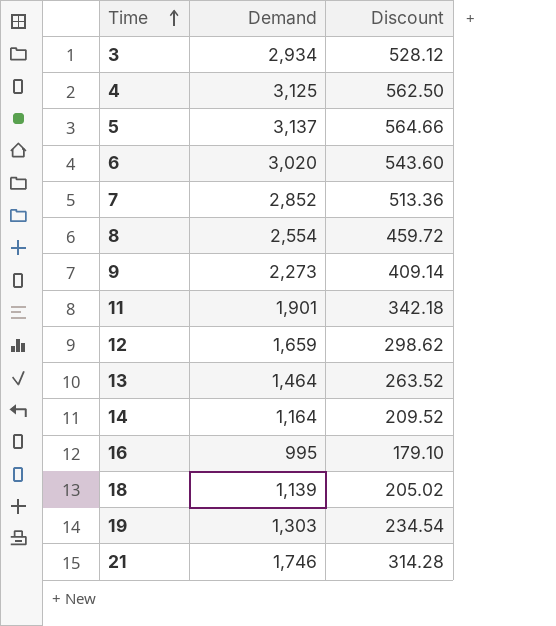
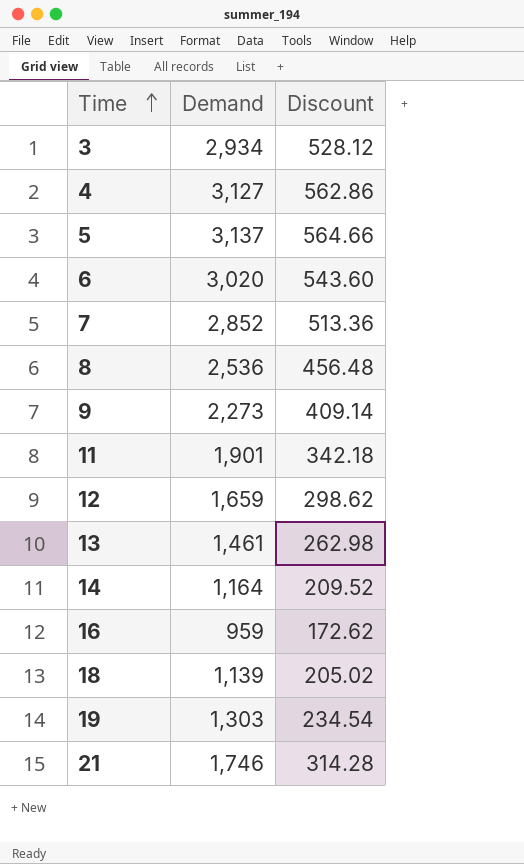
4 | Demand: 3,125 -> 3,127
4 | Discount: 562.50 -> 562.86
8 | Demand: 2,554 -> 2,536
8 | Discount: 459.72 -> 456.48
13 | Demand: 1,464 -> 1,461
13 | Discount: 263.52 -> 262.98
16 | Demand: 995 -> 959
16 | Discount: 179.10 -> 172.62

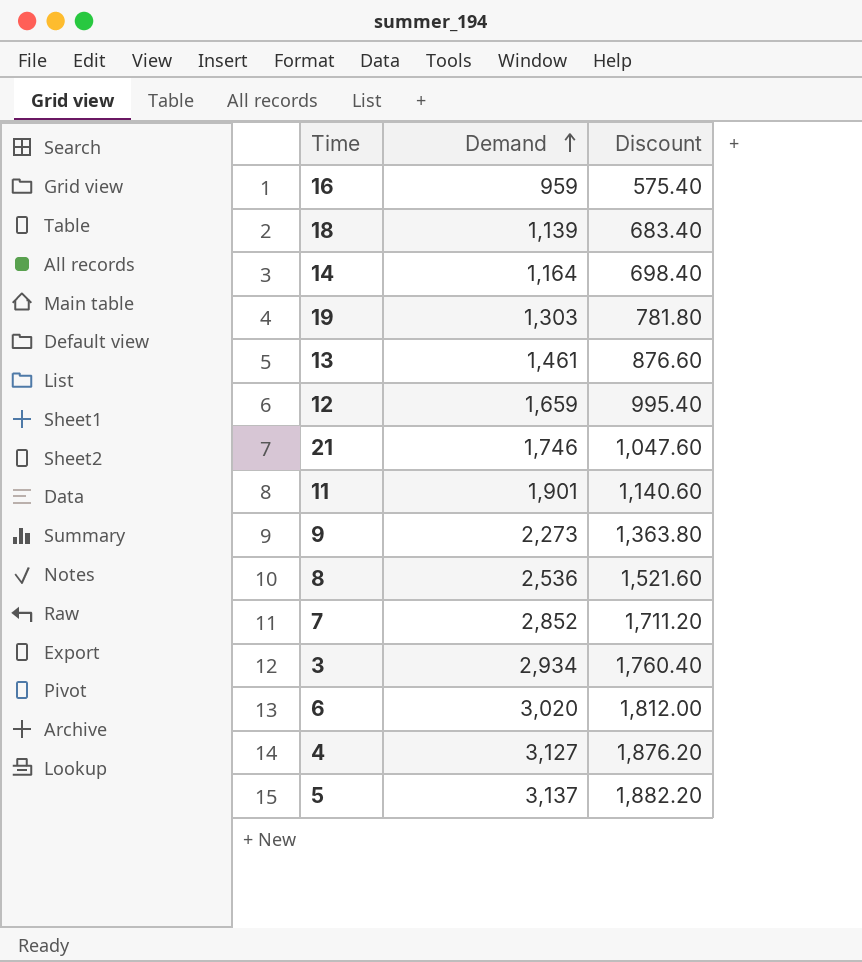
row order: Time ascending -> Demand ascending
column Discount | formula: [Demand] * 0.18 -> [Demand] * 0.6

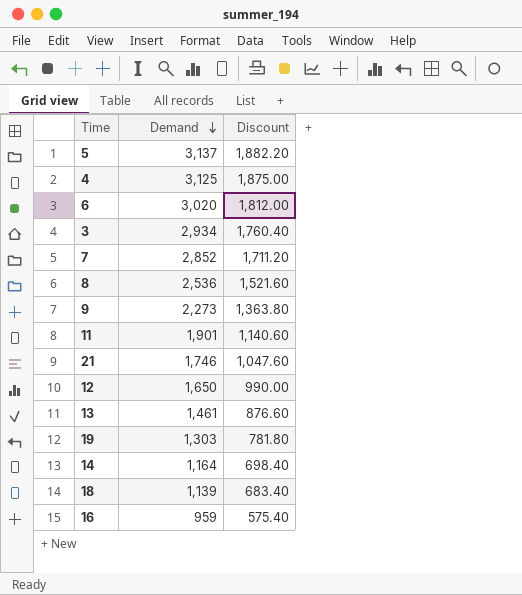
row order: Demand ascending -> Demand descending
4 | Demand: 3,127 -> 3,125
4 | Discount: 1,876.20 -> 1,875.00
12 | Demand: 1,659 -> 1,650
12 | Discount: 995.40 -> 990.00

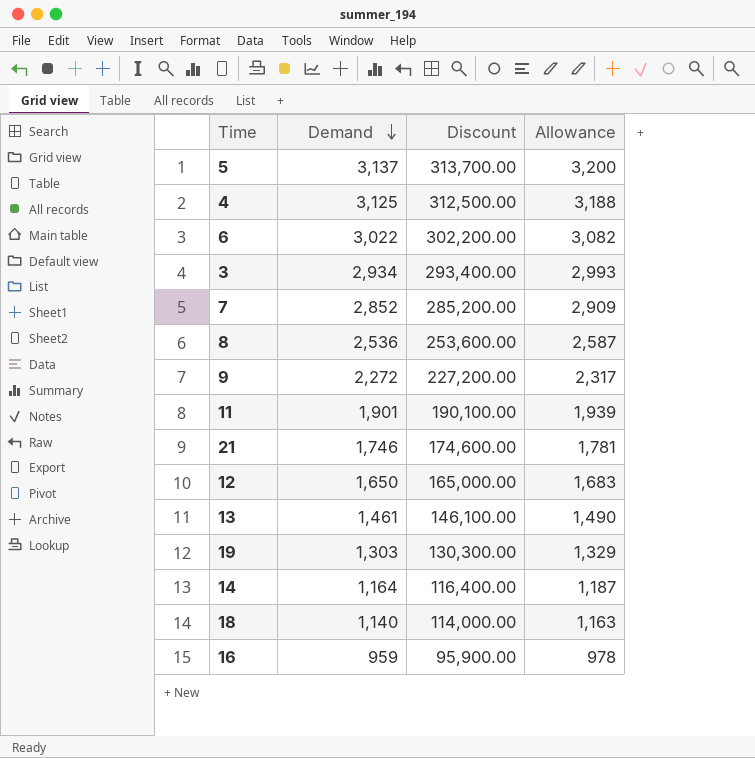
column Discount | formula: [Demand] * 0.6 -> [Demand] * 100
column Allowance | formula: none -> [Demand] * 1.02
6 | Demand: 3,020 -> 3,022
9 | Demand: 2,273 -> 2,272
18 | Demand: 1,139 -> 1,140

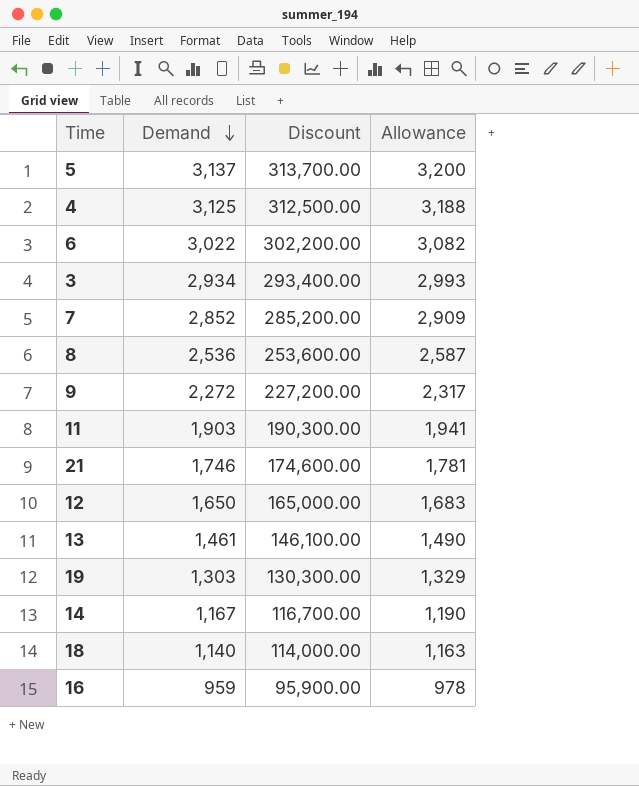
11 | Demand: 1,901 -> 1,903
11 | Discount: 190,100.00 -> 190,300.00
11 | Allowance: 1,939 -> 1,941
14 | Demand: 1,164 -> 1,167
14 | Discount: 116,400.00 -> 116,700.00
14 | Allowance: 1,187 -> 1,190

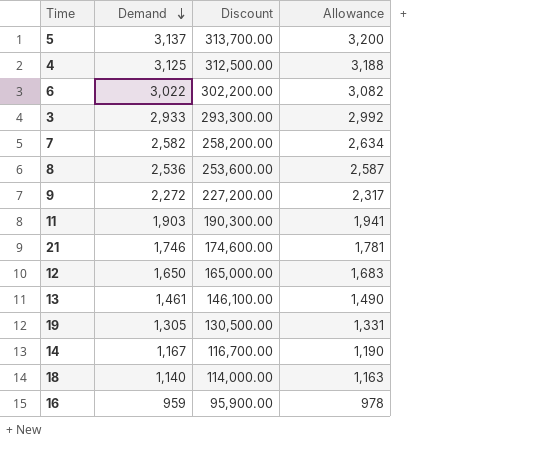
3 | Demand: 2,934 -> 2,933
3 | Discount: 293,400.00 -> 293,300.00
3 | Allowance: 2,993 -> 2,992
7 | Demand: 2,852 -> 2,582
7 | Discount: 285,200.00 -> 258,200.00
7 | Allowance: 2,909 -> 2,634
19 | Demand: 1,303 -> 1,305
19 | Discount: 130,300.00 -> 130,500.00
19 | Allowance: 1,329 -> 1,331

